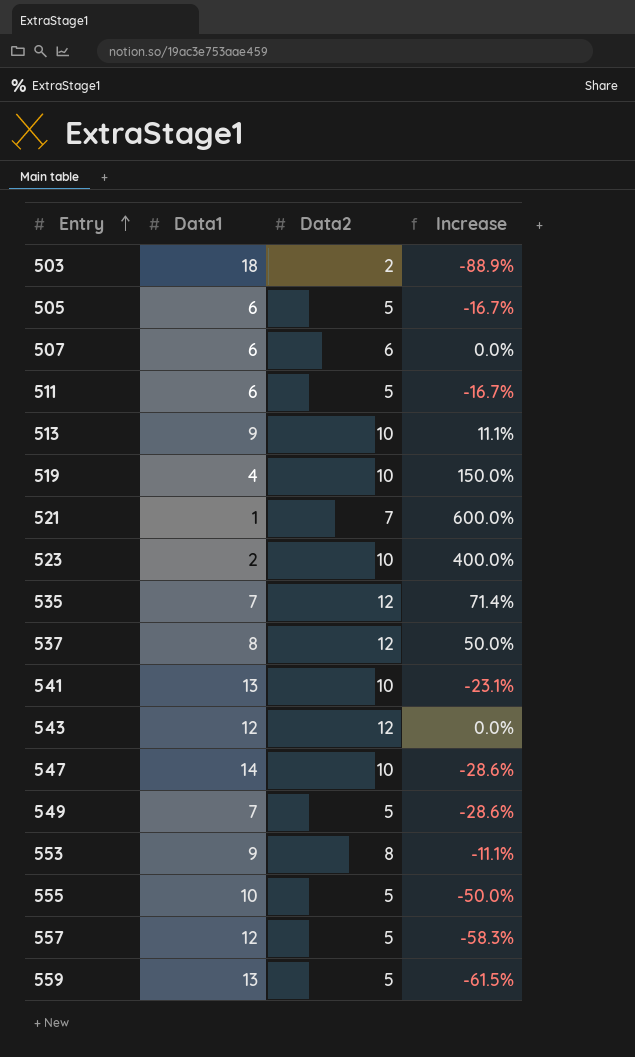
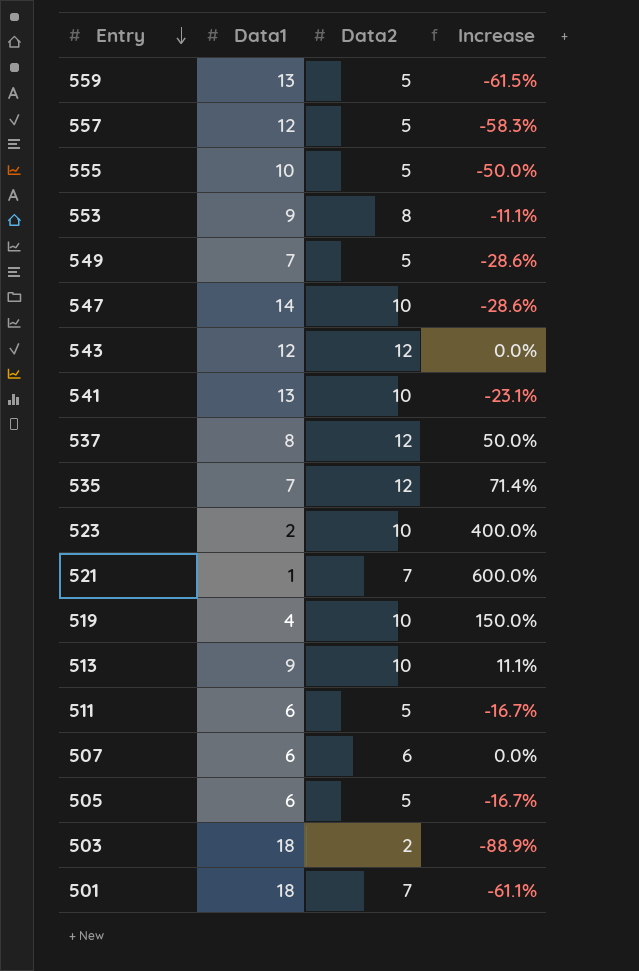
row order: Entry ascending -> Entry descending
row 501: none -> 18 | 7 | -61.1%

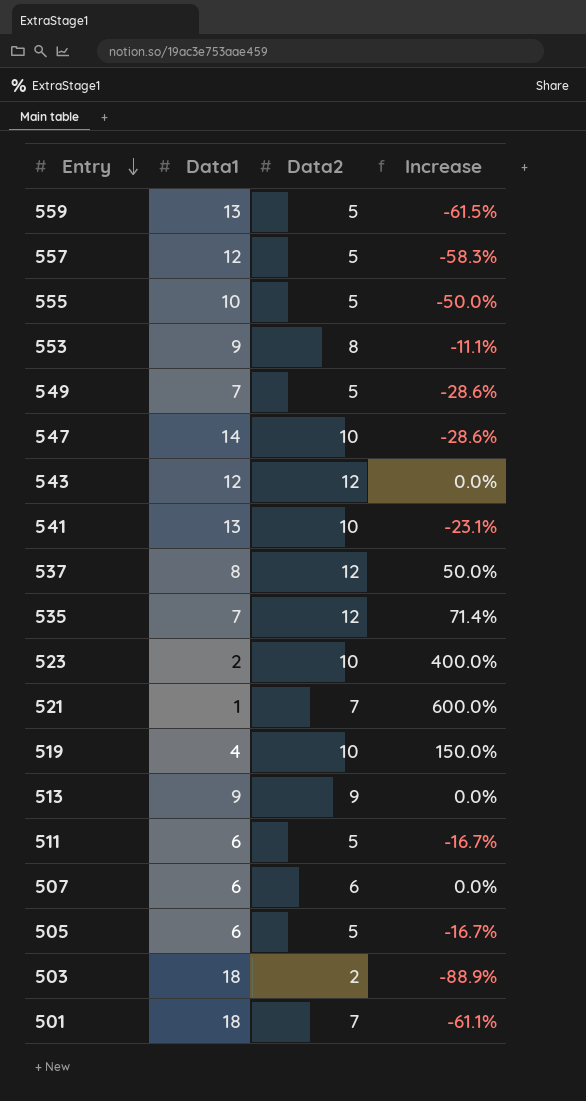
513 | Data2: 10 -> 9
513 | Increase: 11.1% -> 0.0%

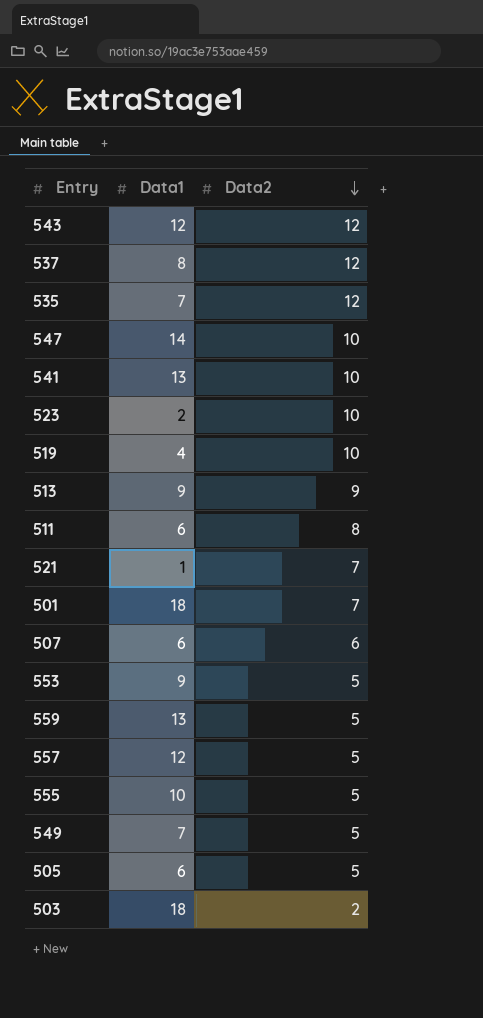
row order: Entry descending -> Data2 descending
column Increase | formula: ([Data2] - [Data1]) / [Data1] -> none
511 | Data2: 5 -> 8
553 | Data2: 8 -> 5

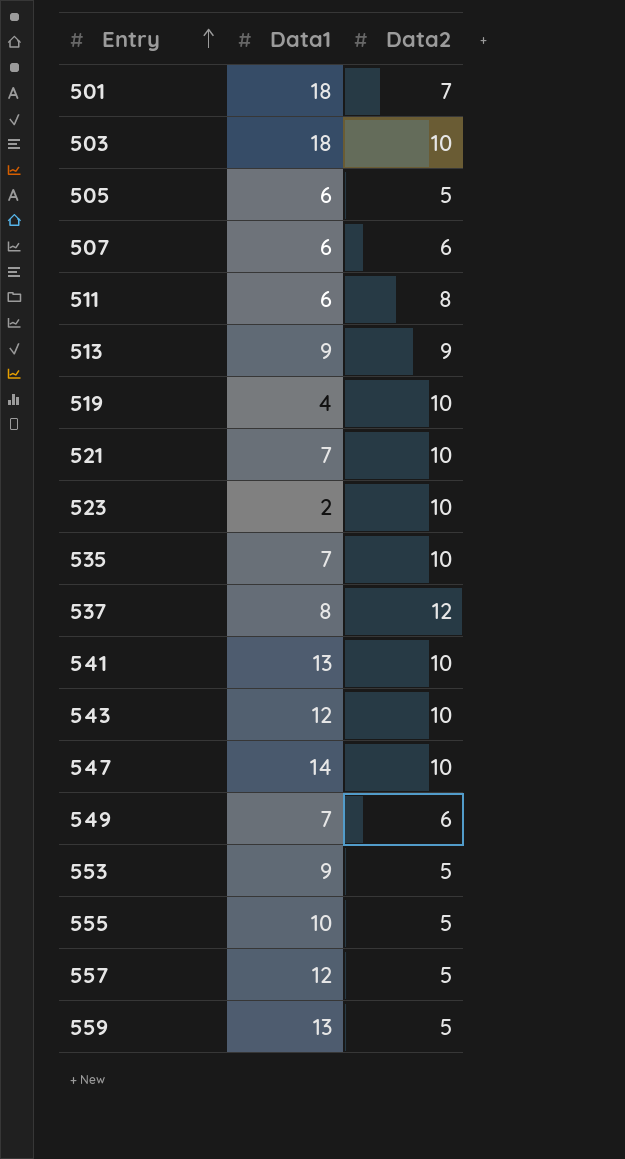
row order: Data2 descending -> Entry ascending
503 | Data2: 2 -> 10
521 | Data1: 1 -> 7
521 | Data2: 7 -> 10
535 | Data2: 12 -> 10
543 | Data2: 12 -> 10
549 | Data2: 5 -> 6

